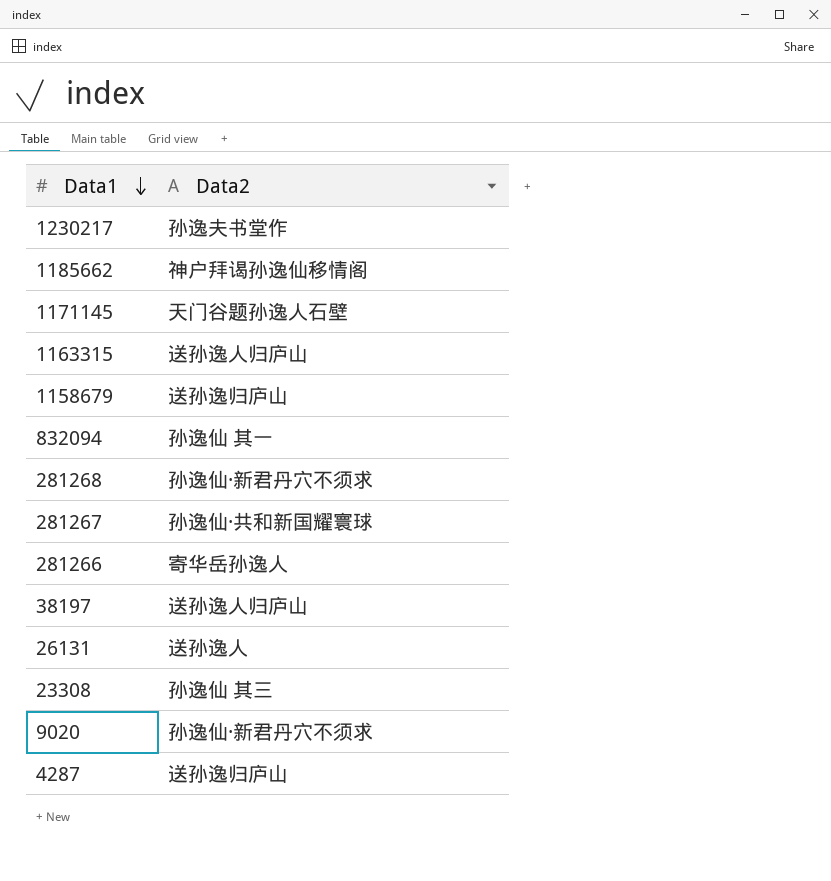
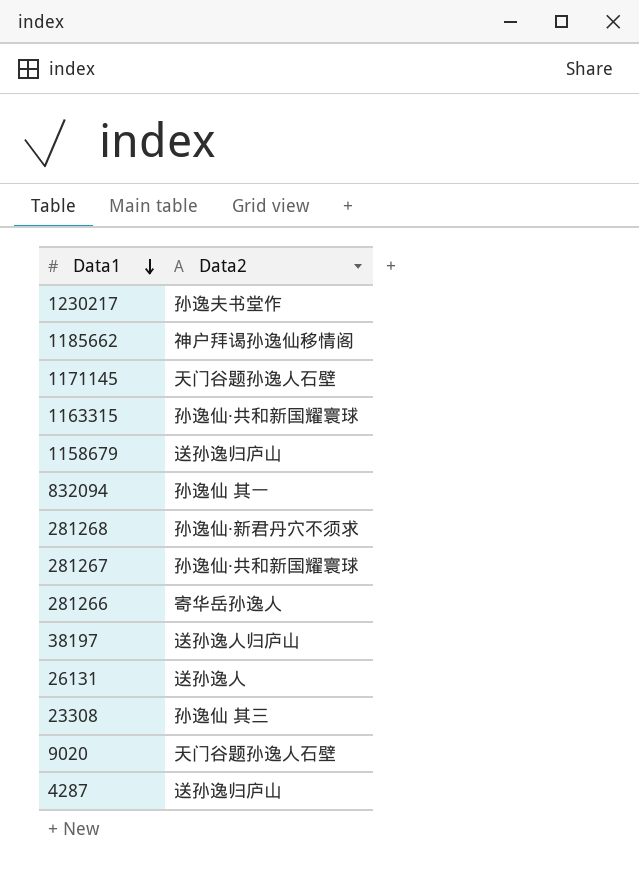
1163315 | Data2: 送孙逸人归庐山 -> 孙逸仙·共和新国耀寰球
9020 | Data2: 孙逸仙·新君丹穴不须求 -> 天门谷题孙逸人石壁

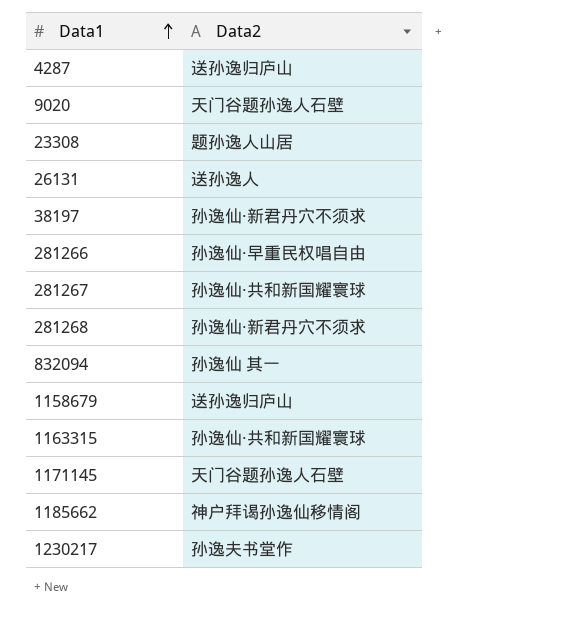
row order: Data1 descending -> Data1 ascending
23308 | Data2: 孙逸仙 其三 -> 题孙逸人山居
38197 | Data2: 送孙逸人归庐山 -> 孙逸仙·新君丹穴不须求
281266 | Data2: 寄华岳孙逸人 -> 孙逸仙·早重民权唱自由

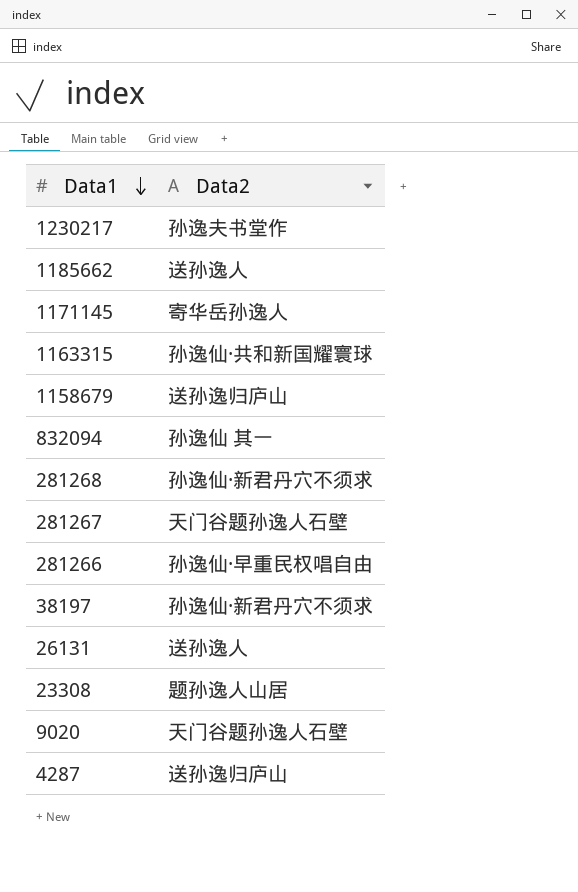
row order: Data1 ascending -> Data1 descending
1185662 | Data2: 神户拜谒孙逸仙移情阁 -> 送孙逸人
1171145 | Data2: 天门谷题孙逸人石壁 -> 寄华岳孙逸人
281267 | Data2: 孙逸仙·共和新国耀寰球 -> 天门谷题孙逸人石壁

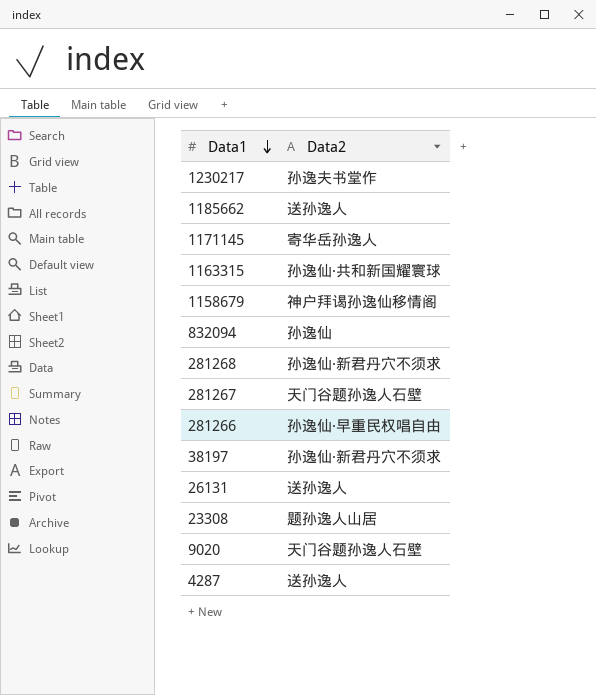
1158679 | Data2: 送孙逸归庐山 -> 神户拜谒孙逸仙移情阁
832094 | Data2: 孙逸仙 其一 -> 孙逸仙
4287 | Data2: 送孙逸归庐山 -> 送孙逸人

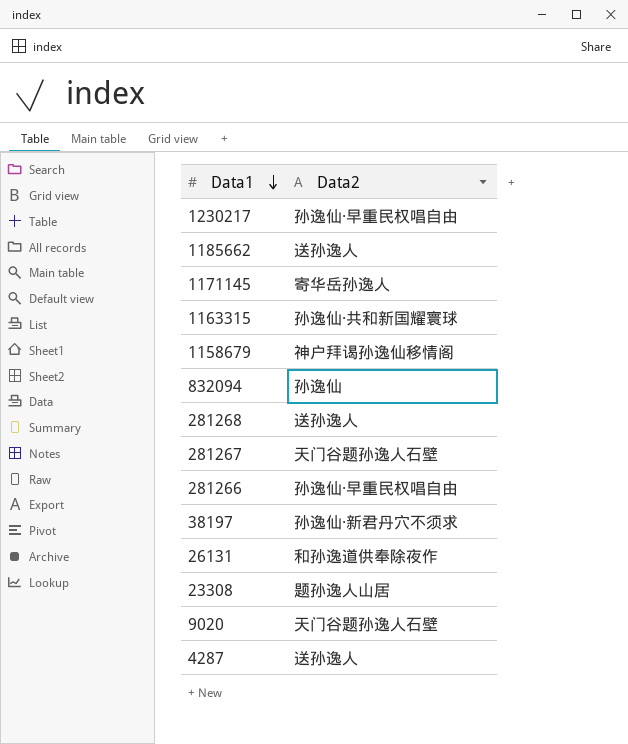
1230217 | Data2: 孙逸夫书堂作 -> 孙逸仙·早重民权唱自由
281268 | Data2: 孙逸仙·新君丹穴不须求 -> 送孙逸人
26131 | Data2: 送孙逸人 -> 和孙逸道供奉除夜作

